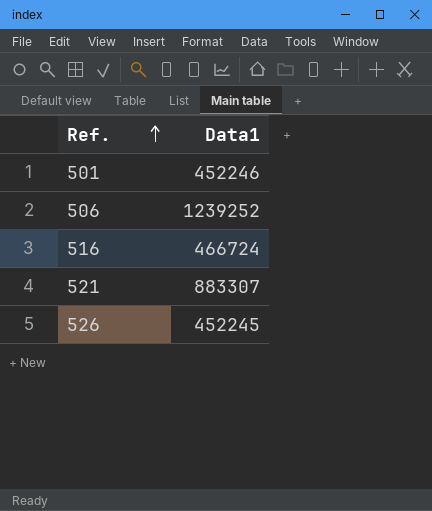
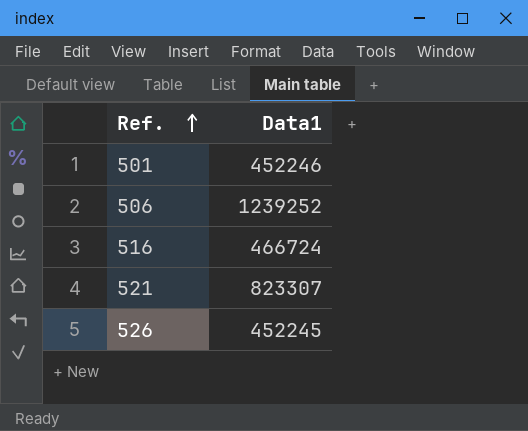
521 | Data1: 883307 -> 823307

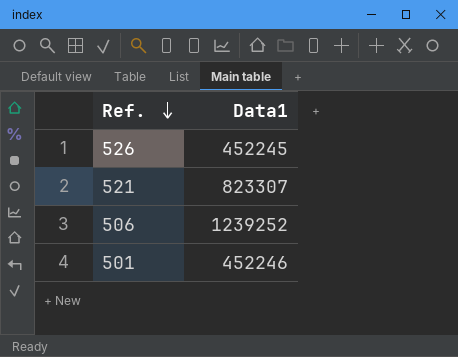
row order: Ref. ascending -> Ref. descending
row 516: 466724 -> none

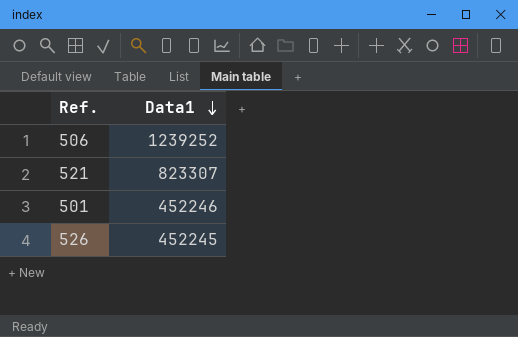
row order: Ref. descending -> Data1 descending

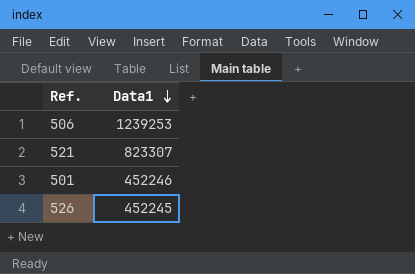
506 | Data1: 1239252 -> 1239253

